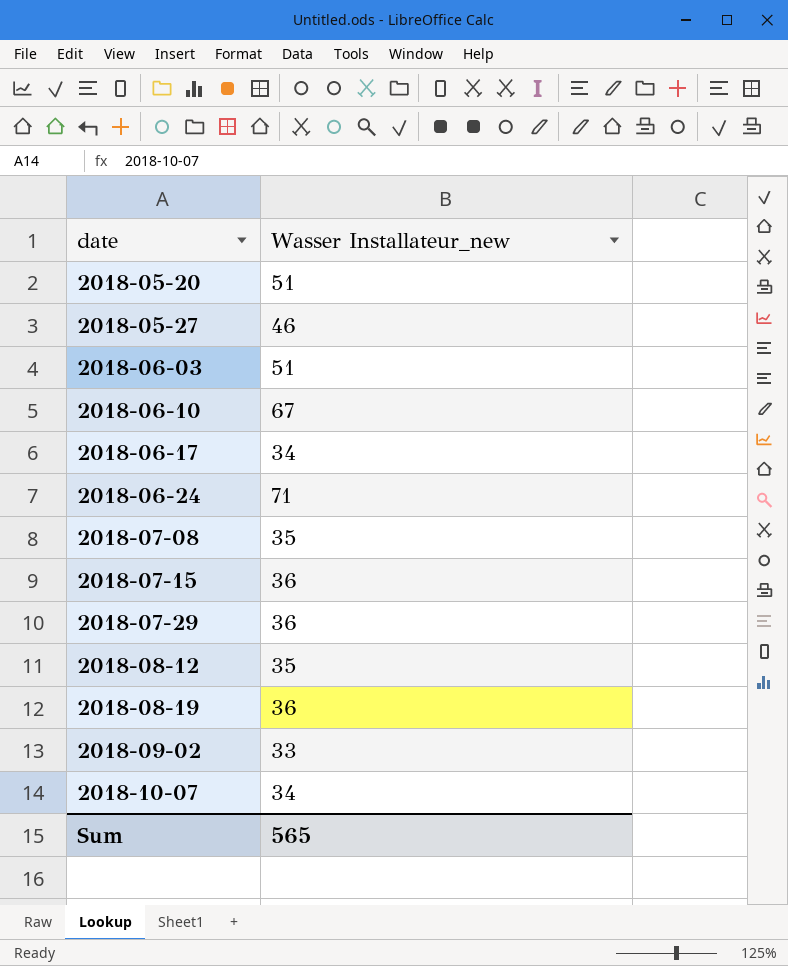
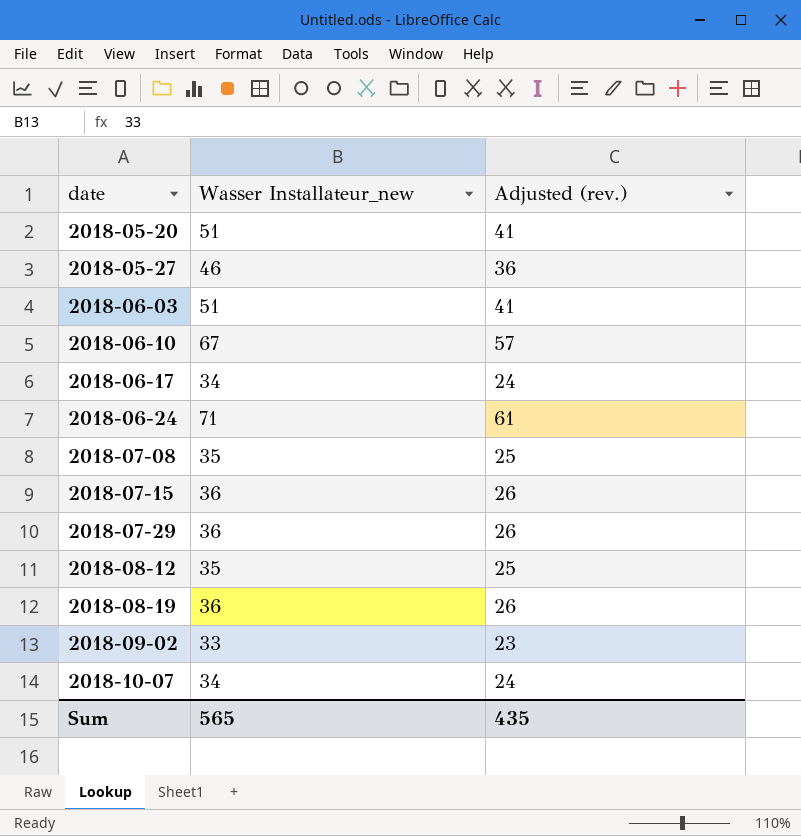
column Adjusted (rev.) | formula: none -> [Wasser Installateur_new] - 10

